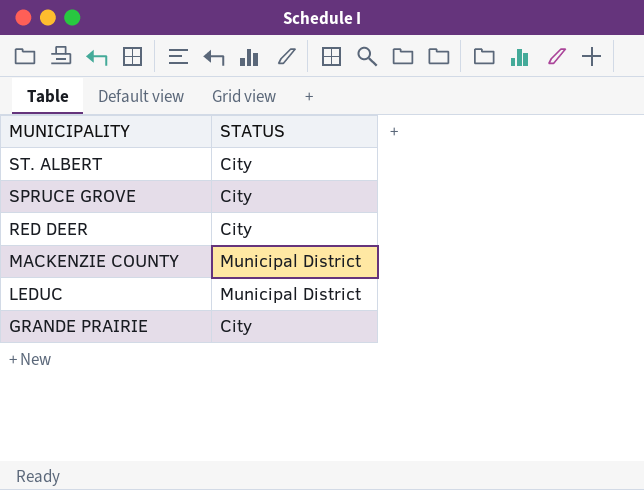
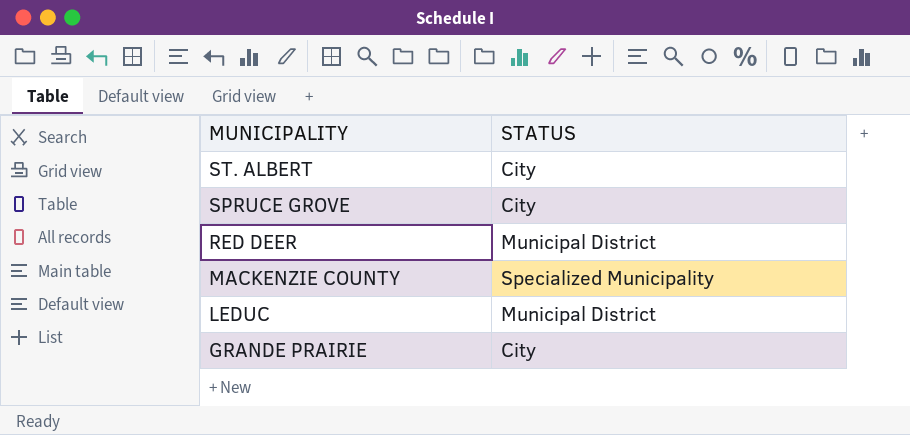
RED DEER | STATUS: City -> Municipal District
MACKENZIE COUNTY | STATUS: Municipal District -> Specialized Municipality

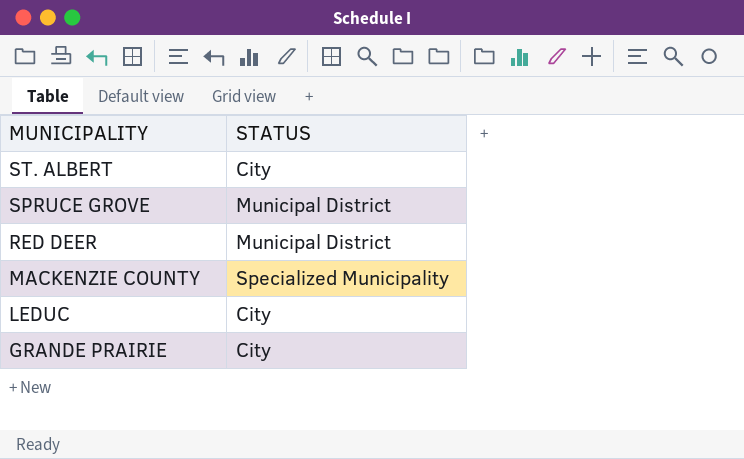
SPRUCE GROVE | STATUS: City -> Municipal District
LEDUC | STATUS: Municipal District -> City

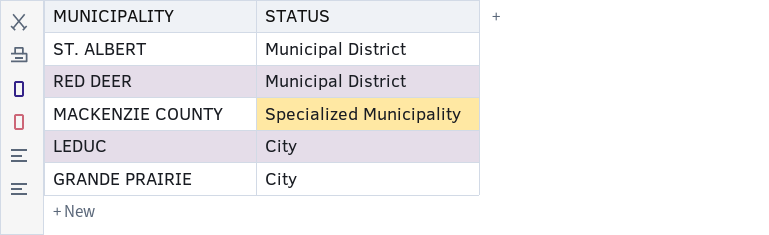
row SPRUCE GROVE: Municipal District -> none
ST. ALBERT | STATUS: City -> Municipal District

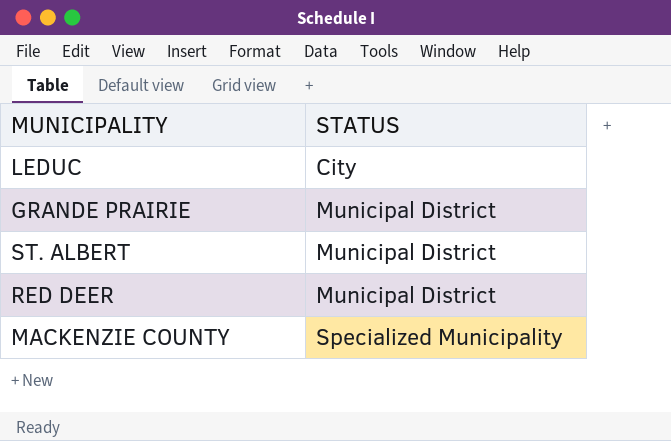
row order: MUNICIPALITY descending -> STATUS ascending
GRANDE PRAIRIE | STATUS: City -> Municipal District

